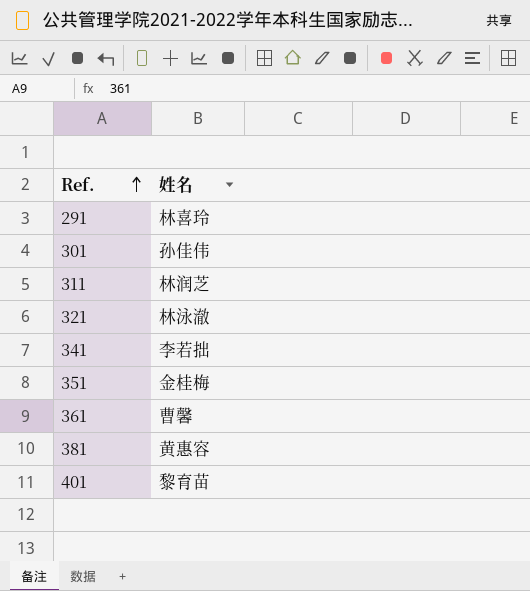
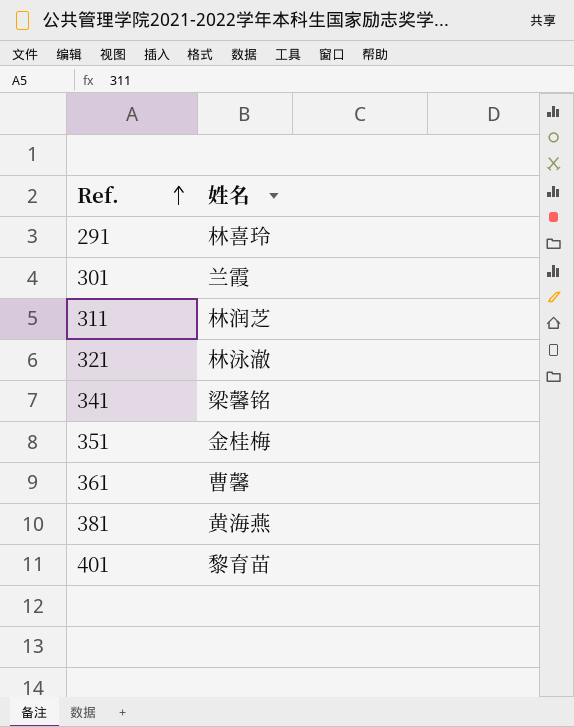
301 | 姓名: 孙佳伟 -> 兰霞
341 | 姓名: 李若拙 -> 梁馨铭
381 | 姓名: 黄惠容 -> 黄海燕

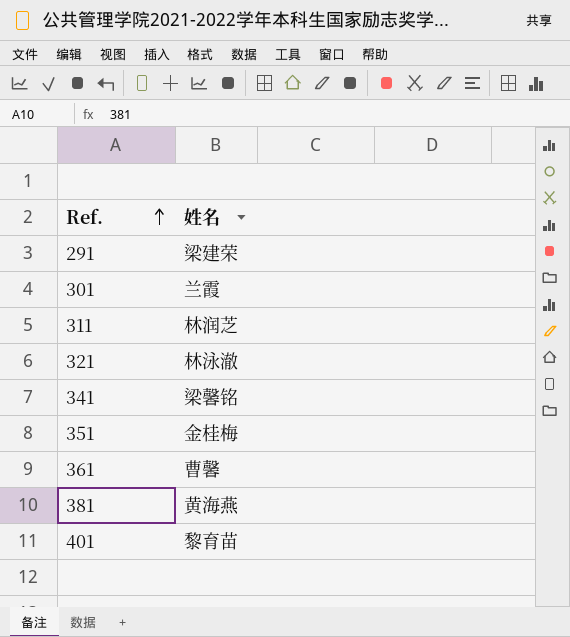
291 | 姓名: 林喜玲 -> 梁建荣

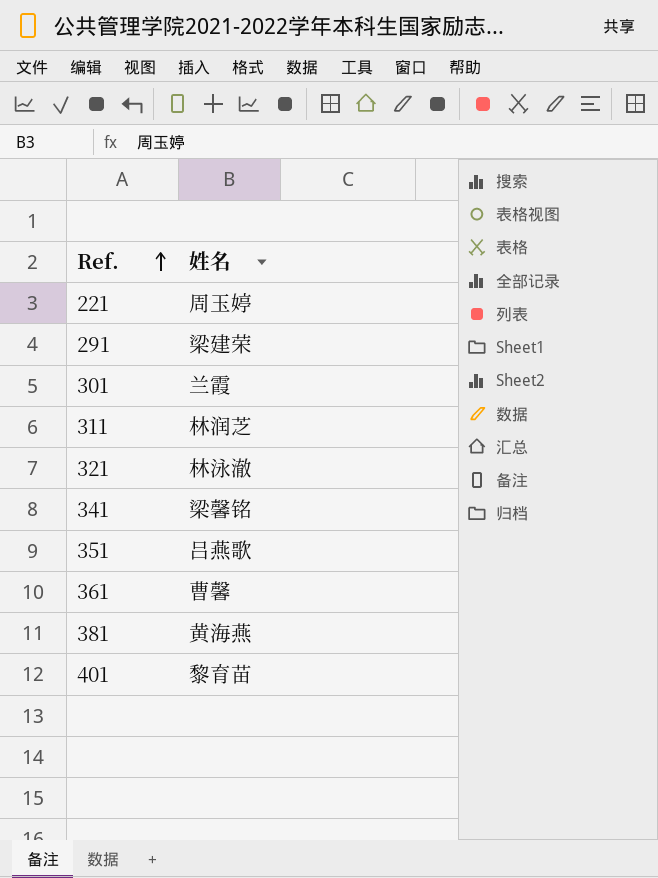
row 221: none -> 周玉婷
351 | 姓名: 金桂梅 -> 吕燕歌

